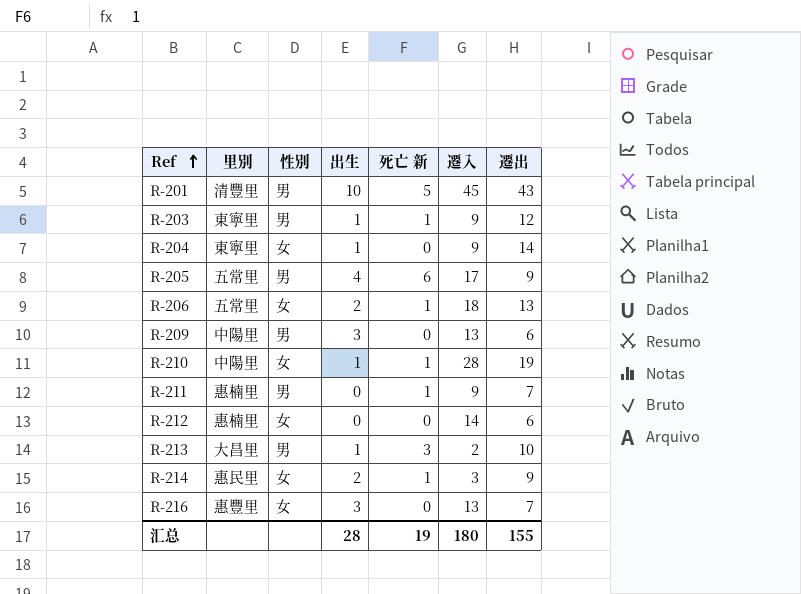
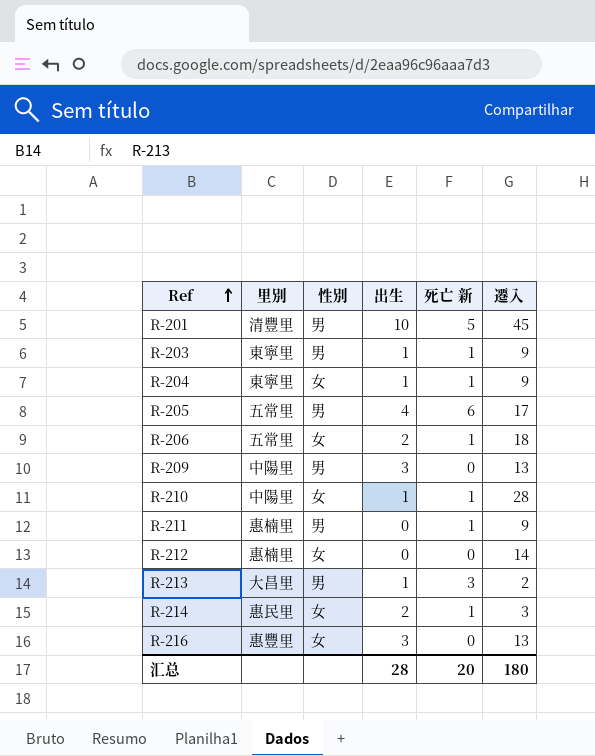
column 遷出 | position: 7 -> none
R-204 | 死亡 新: 0 -> 1
汇总 | 死亡 新: 19 -> 20

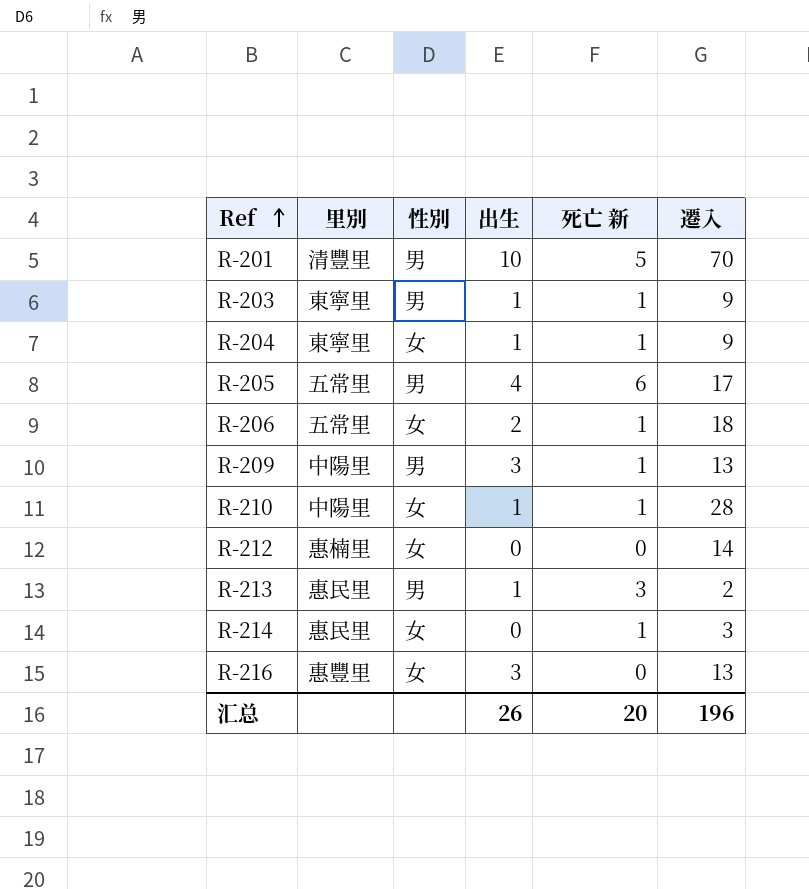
row R-211: 惠楠里 | 男 | 0 | 1 | 9 -> none
R-201 | 遷入: 45 -> 70
R-209 | 死亡 新: 0 -> 1
R-213 | 里別: 大昌里 -> 惠民里
R-214 | 出生: 2 -> 0
汇总 | 出生: 28 -> 26
汇总 | 遷入: 180 -> 196

